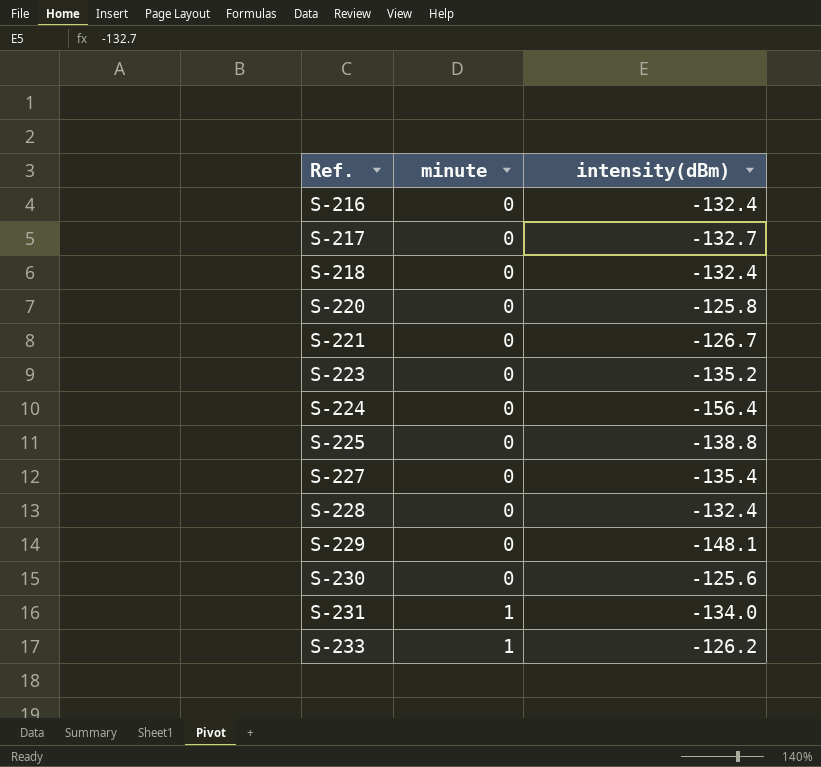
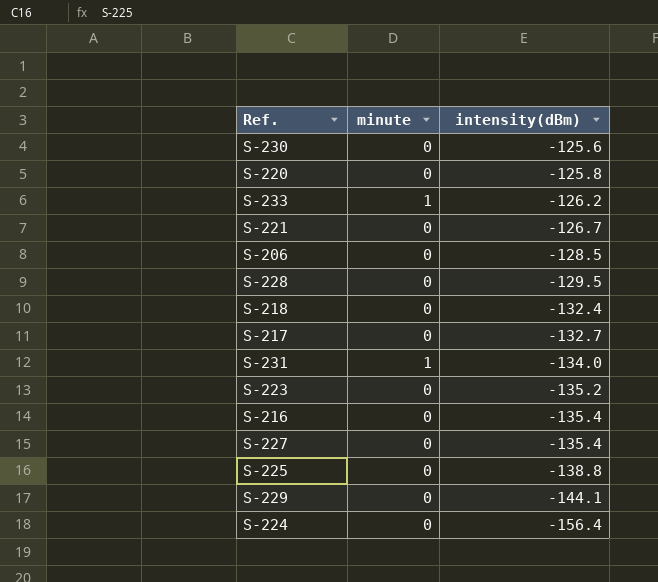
row order: Ref. ascending -> intensity(dBm) descending
row S-206: none -> 0 | -128.5
S-228 | intensity(dBm): -132.4 -> -129.5
S-216 | intensity(dBm): -132.4 -> -135.4
S-229 | intensity(dBm): -148.1 -> -144.1

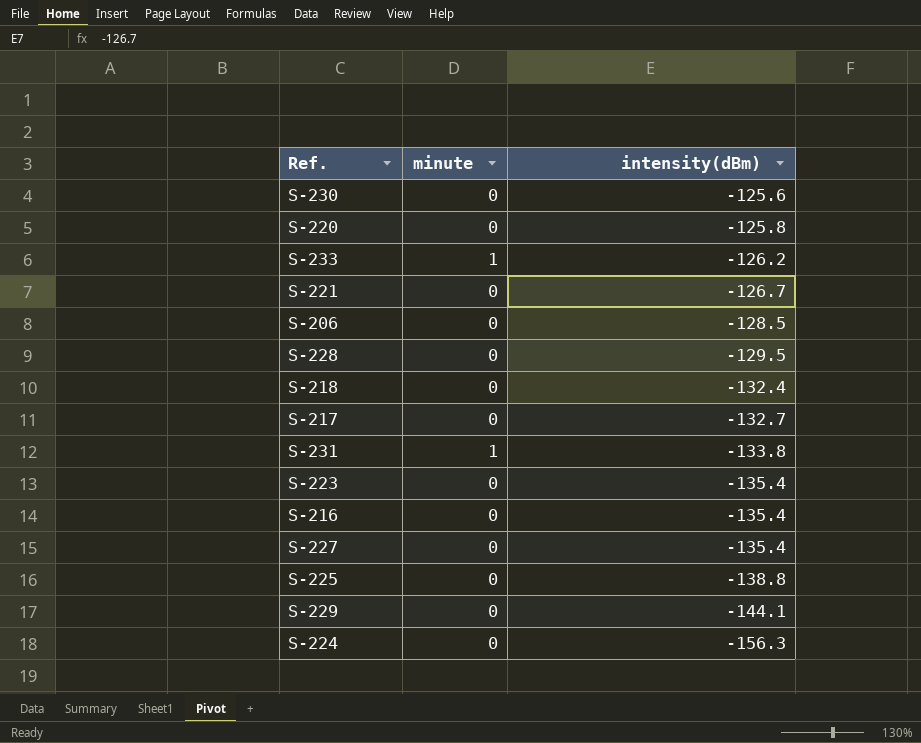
S-231 | intensity(dBm): -134.0 -> -133.8
S-223 | intensity(dBm): -135.2 -> -135.4
S-224 | intensity(dBm): -156.4 -> -156.3

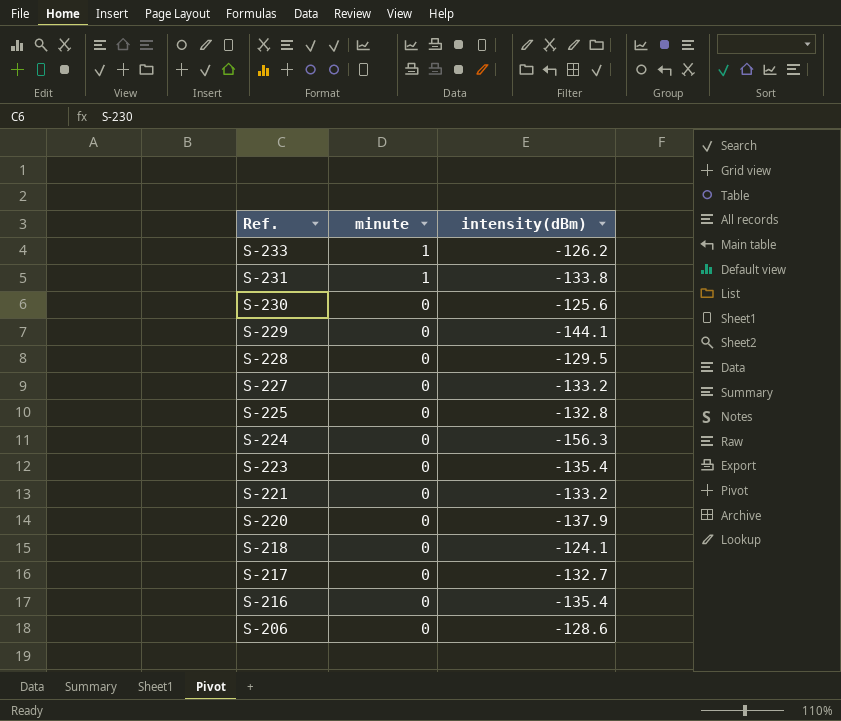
row order: intensity(dBm) descending -> Ref. descending
S-227 | intensity(dBm): -135.4 -> -133.2
S-225 | intensity(dBm): -138.8 -> -132.8
S-221 | intensity(dBm): -126.7 -> -133.2
S-220 | intensity(dBm): -125.8 -> -137.9
S-218 | intensity(dBm): -132.4 -> -124.1
S-206 | intensity(dBm): -128.5 -> -128.6

